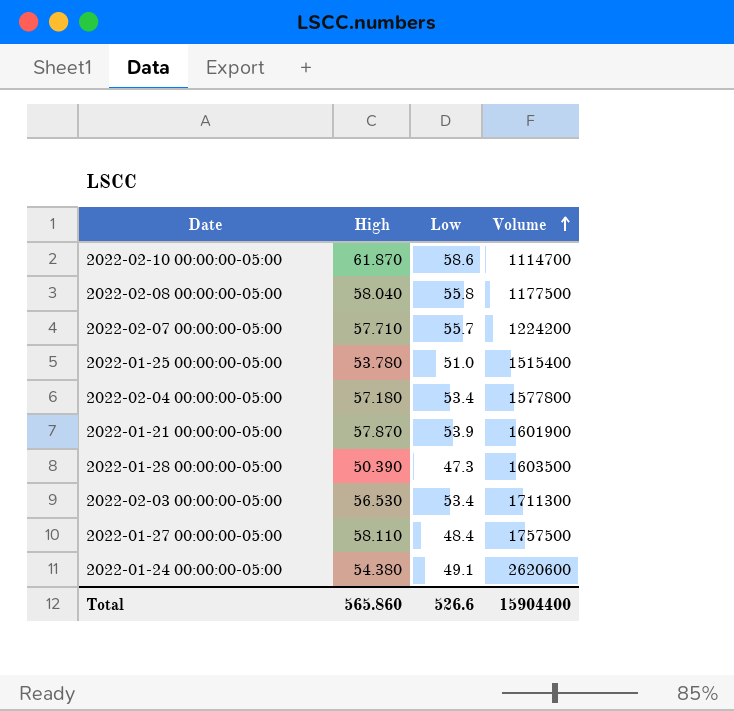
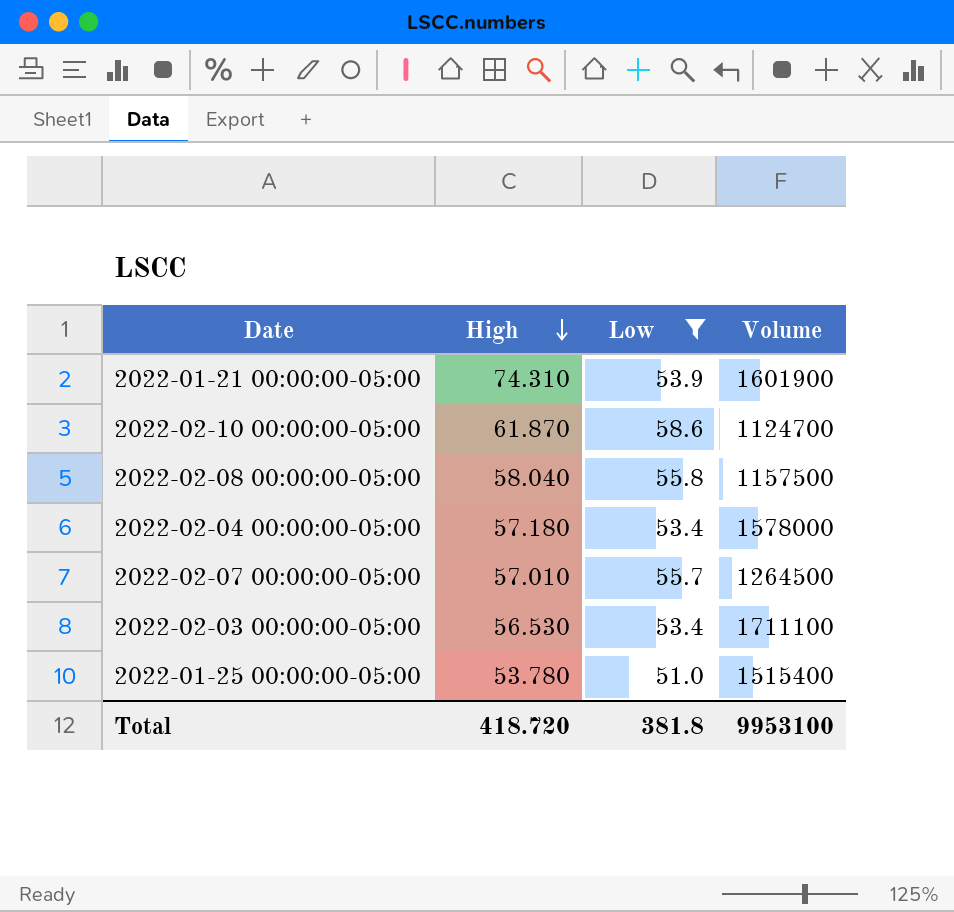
filter: none -> Low >= 51.0
row order: Volume ascending -> High descending
2022-01-21 00:00:00-05:00 | High: 57.870 -> 74.310
2022-02-10 00:00:00-05:00 | Volume: 1114700 -> 1124700
2022-02-08 00:00:00-05:00 | Volume: 1177500 -> 1157500
2022-02-04 00:00:00-05:00 | Volume: 1577800 -> 1578000
2022-02-07 00:00:00-05:00 | High: 57.710 -> 57.010
2022-02-07 00:00:00-05:00 | Volume: 1224200 -> 1264500
2022-02-03 00:00:00-05:00 | Volume: 1711300 -> 1711100
Total | High: 565.860 -> 418.720
Total | Low: 526.6 -> 381.8
Total | Volume: 15904400 -> 9953100

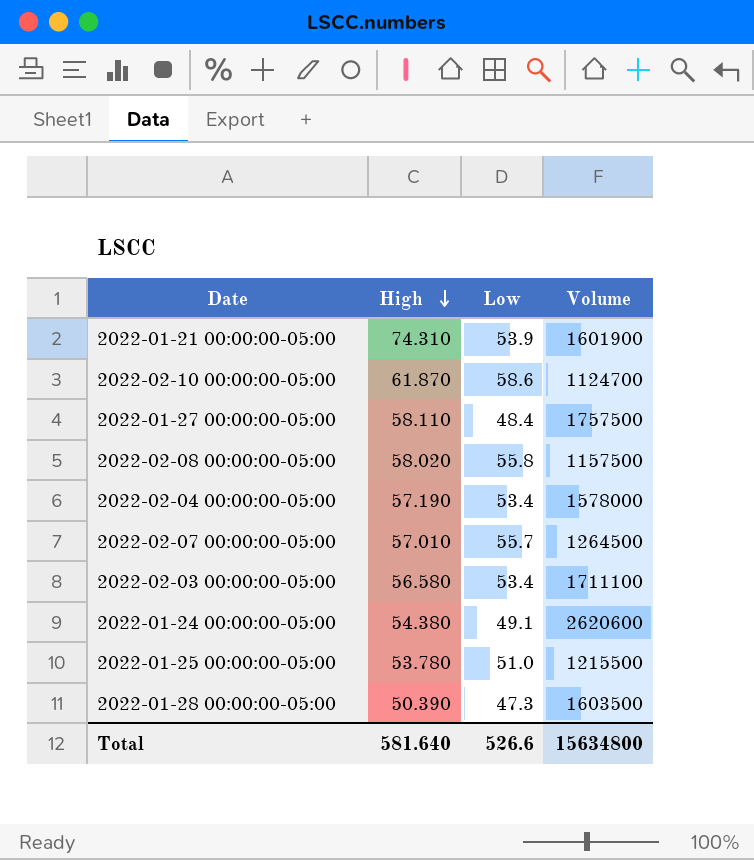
filter: Low >= 51.0 -> none
2022-02-08 00:00:00-05:00 | High: 58.040 -> 58.020
2022-02-04 00:00:00-05:00 | High: 57.180 -> 57.190
2022-02-03 00:00:00-05:00 | High: 56.530 -> 56.580
2022-01-25 00:00:00-05:00 | Volume: 1515400 -> 1215500
Total | High: 418.720 -> 581.640
Total | Low: 381.8 -> 526.6
Total | Volume: 9953100 -> 15634800

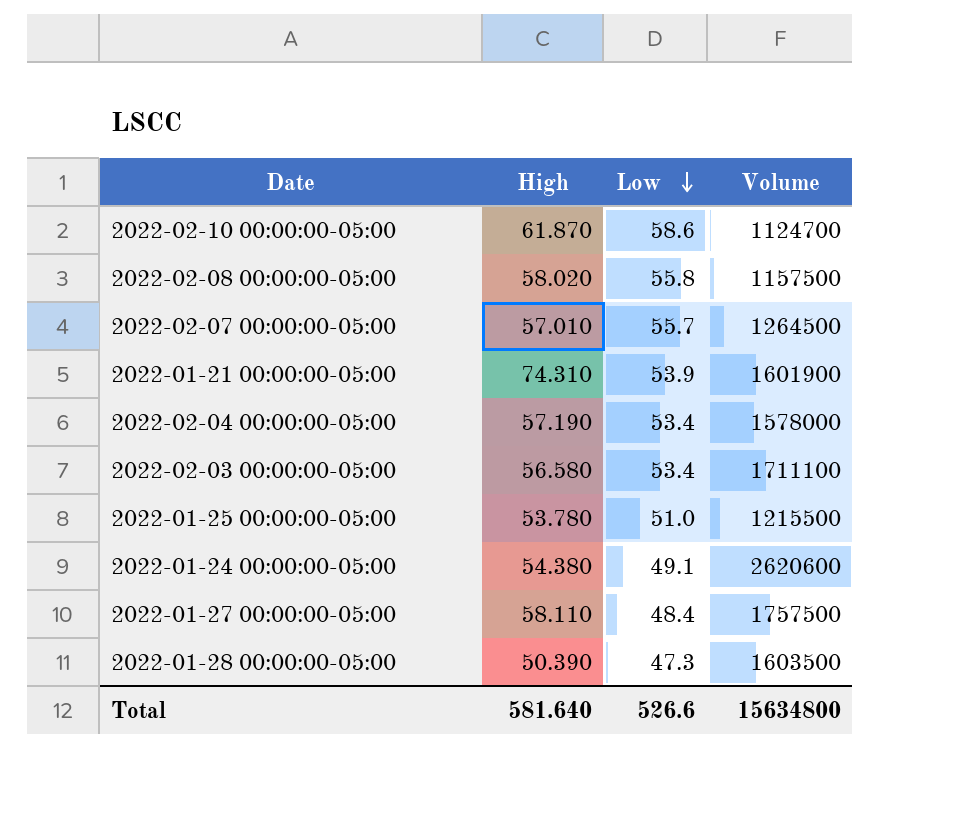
row order: High descending -> Low descending

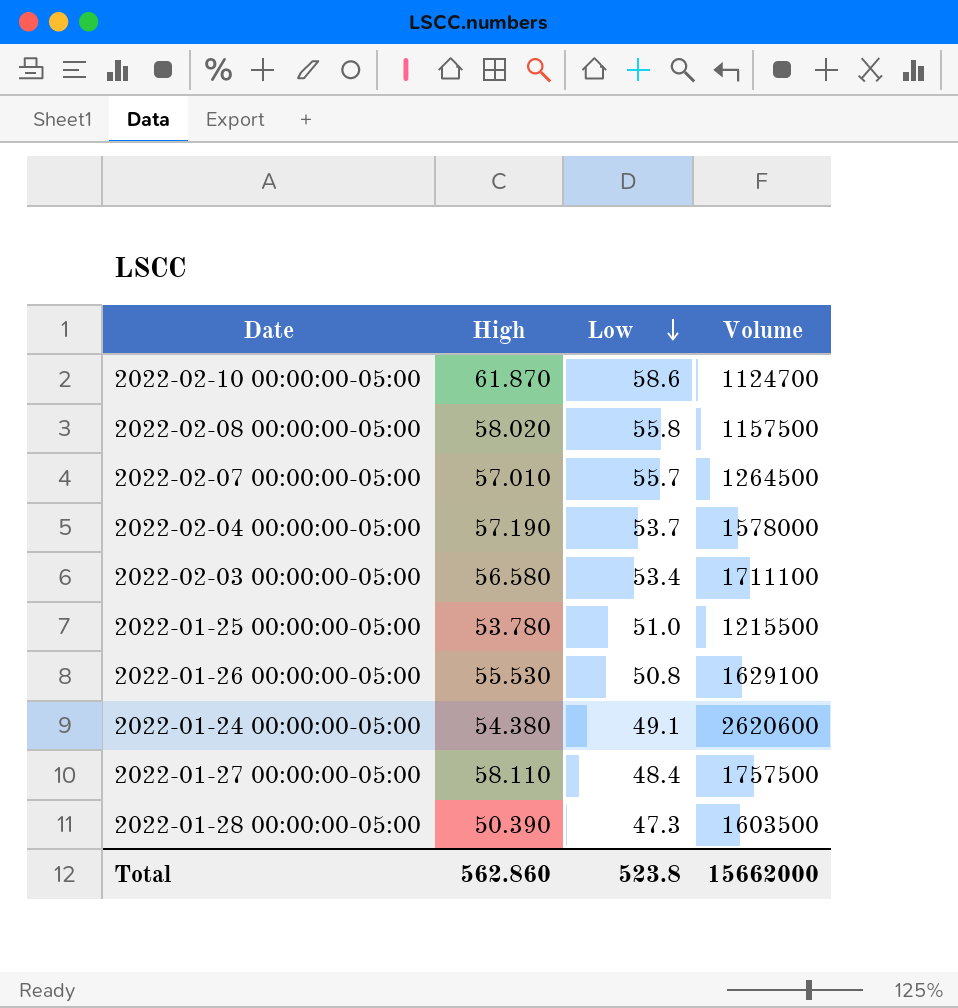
row 2022-01-21 00:00:00-05:00: 74.310 | 53.9 | 1601900 -> none
2022-02-04 00:00:00-05:00 | Low: 53.4 -> 53.7
row 2022-01-26 00:00:00-05:00: none -> 55.530 | 50.8 | 1629100
Total | High: 581.640 -> 562.860
Total | Low: 526.6 -> 523.8
Total | Volume: 15634800 -> 15662000

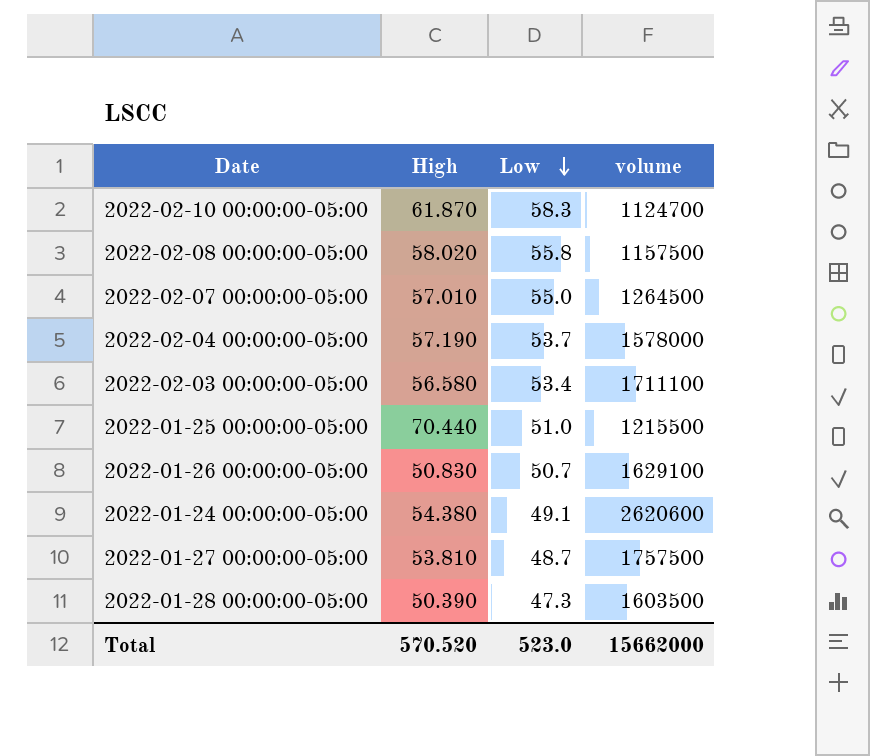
column name: Volume -> volume
2022-02-10 00:00:00-05:00 | Low: 58.6 -> 58.3
2022-02-07 00:00:00-05:00 | Low: 55.7 -> 55.0
2022-01-25 00:00:00-05:00 | High: 53.780 -> 70.440
2022-01-26 00:00:00-05:00 | High: 55.530 -> 50.830
2022-01-26 00:00:00-05:00 | Low: 50.8 -> 50.7
2022-01-27 00:00:00-05:00 | High: 58.110 -> 53.810
2022-01-27 00:00:00-05:00 | Low: 48.4 -> 48.7
Total | High: 562.860 -> 570.520
Total | Low: 523.8 -> 523.0

